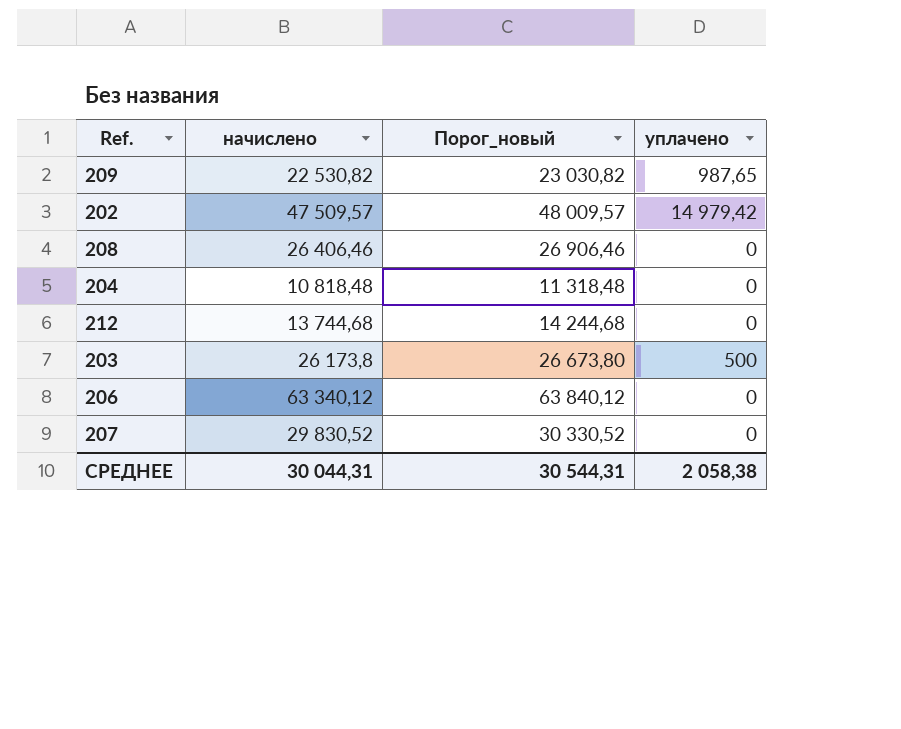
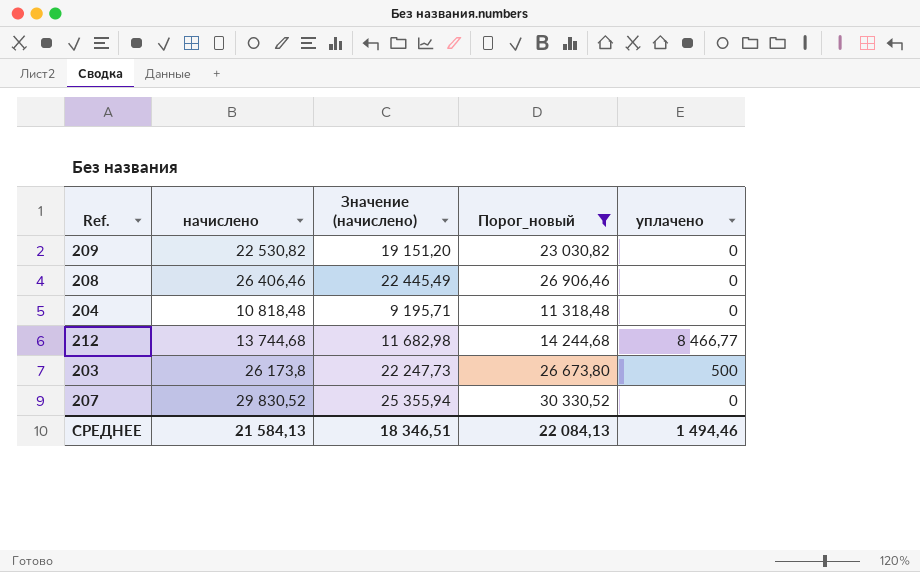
filter: none -> Порог_новый <= 30 330,52
column Значение (начислено) | formula: none -> [начислено] * 0,85
209 | уплачено: 987,65 -> 0
212 | уплачено: 0 -> 8 466,77
СРЕДНЕЕ | начислено: 30 044,31 -> 21 584,13
СРЕДНЕЕ | Порог_новый: 30 544,31 -> 22 084,13
СРЕДНЕЕ | уплачено: 2 058,38 -> 1 494,46

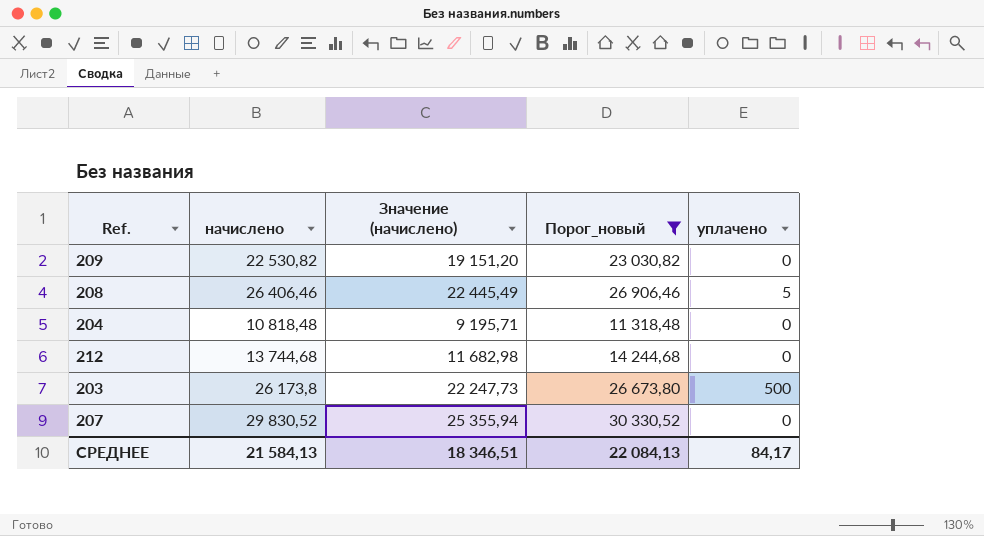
208 | уплачено: 0 -> 5
212 | уплачено: 8 466,77 -> 0
СРЕДНЕЕ | уплачено: 1 494,46 -> 84,17

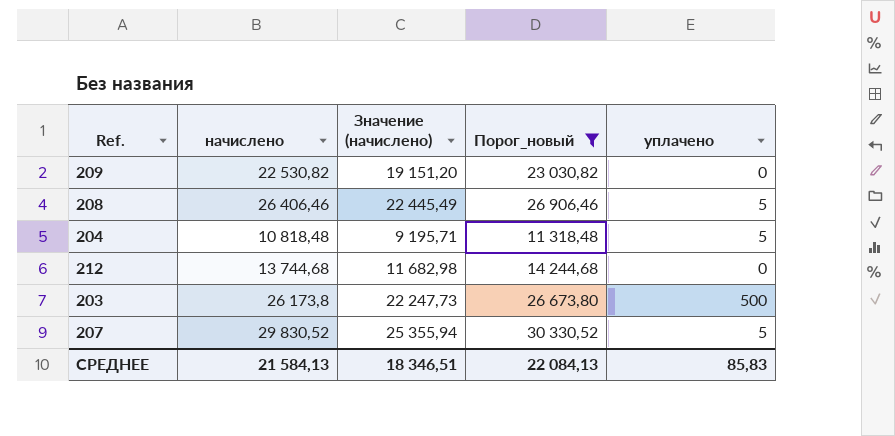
204 | уплачено: 0 -> 5
207 | уплачено: 0 -> 5
СРЕДНЕЕ | уплачено: 84,17 -> 85,83

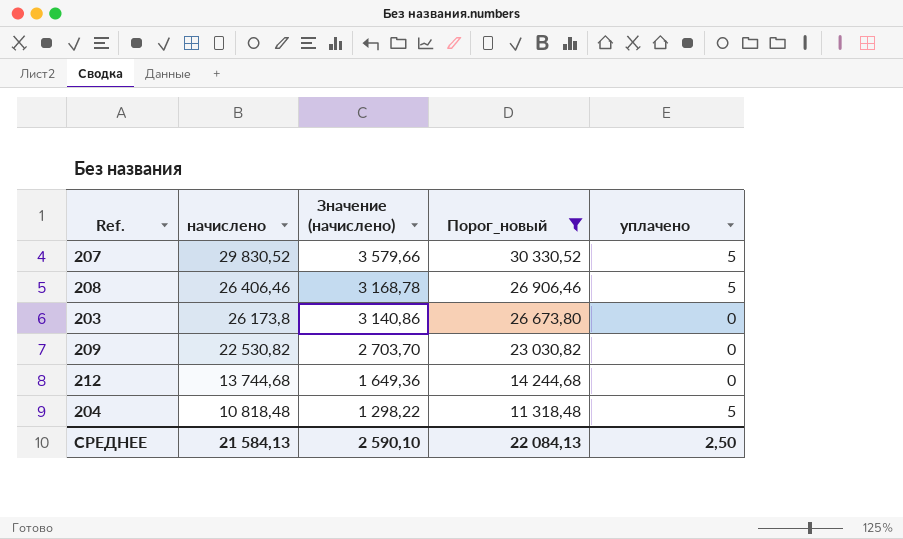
row order: none -> начислено descending
column Значение (начислено) | formula: [начислено] * 0,85 -> [начислено] * 0,12
203 | уплачено: 500 -> 0
СРЕДНЕЕ | Значение (начислено): 18 346,51 -> 2 590,10
СРЕДНЕЕ | уплачено: 85,83 -> 2,50

